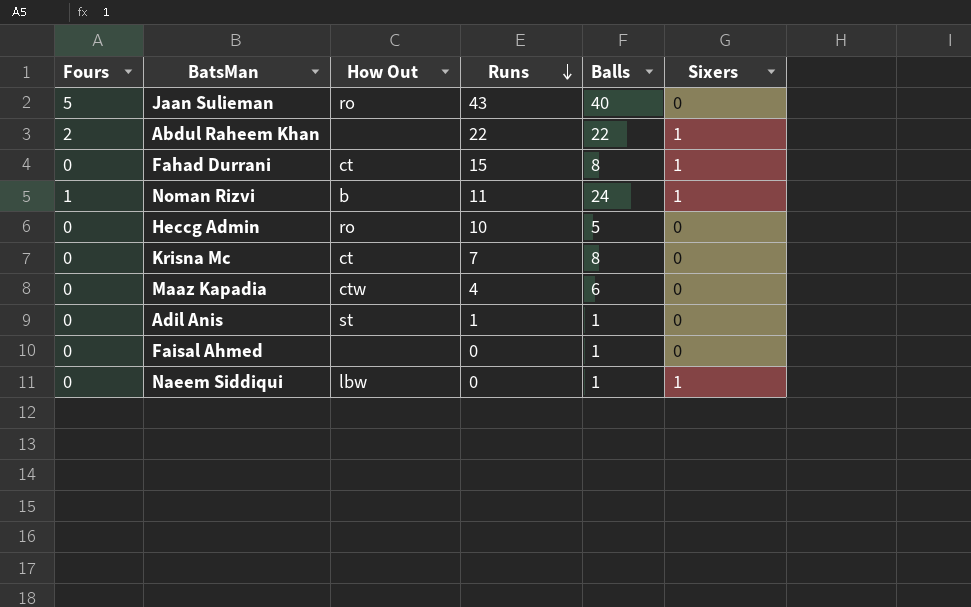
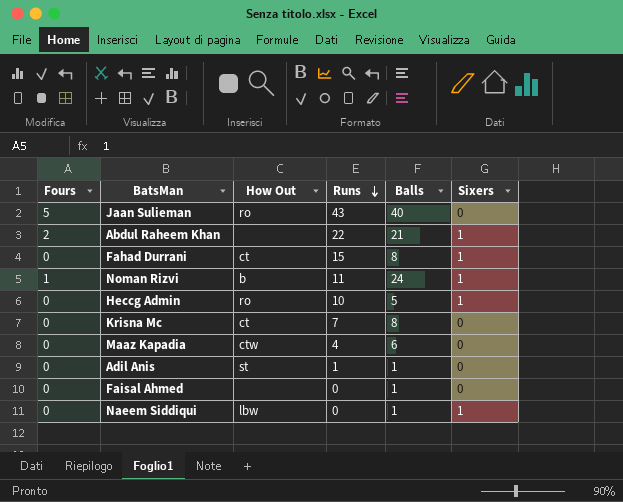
Abdul Raheem Khan | Balls: 22 -> 21
Heccg Admin | Sixers: 0 -> 1

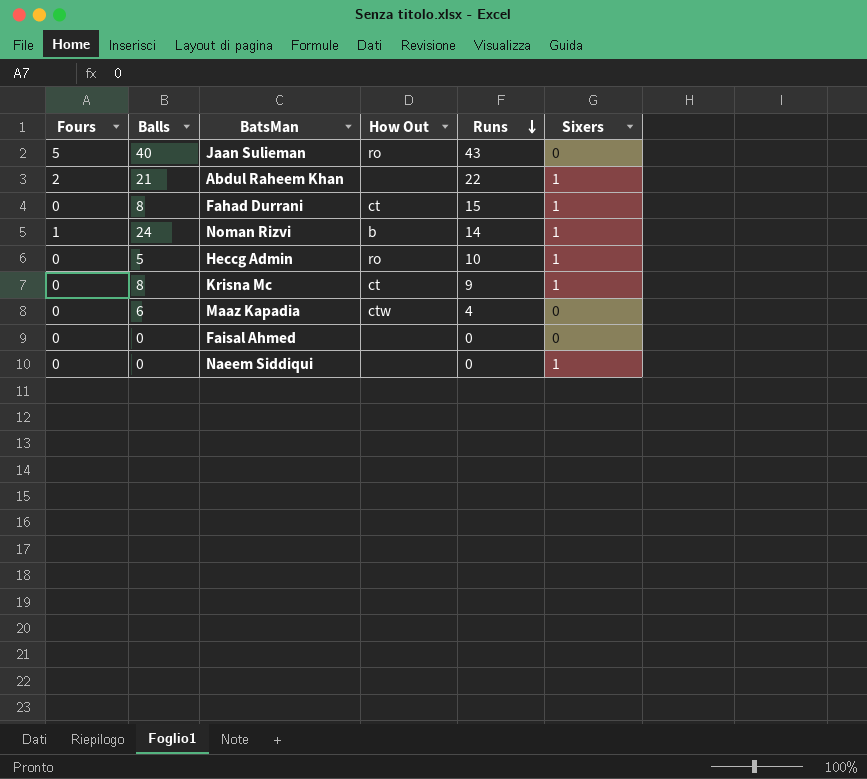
column Balls | position: 5 -> 2
row Adil Anis: 0 | st | 1 | 1 | 0 -> none
Noman Rizvi | Runs: 11 -> 14
Krisna Mc | Runs: 7 -> 9
Krisna Mc | Sixers: 0 -> 1
Faisal Ahmed | Balls: 1 -> 0
Naeem Siddiqui | Balls: 1 -> 0
Naeem Siddiqui | How Out: lbw -> none

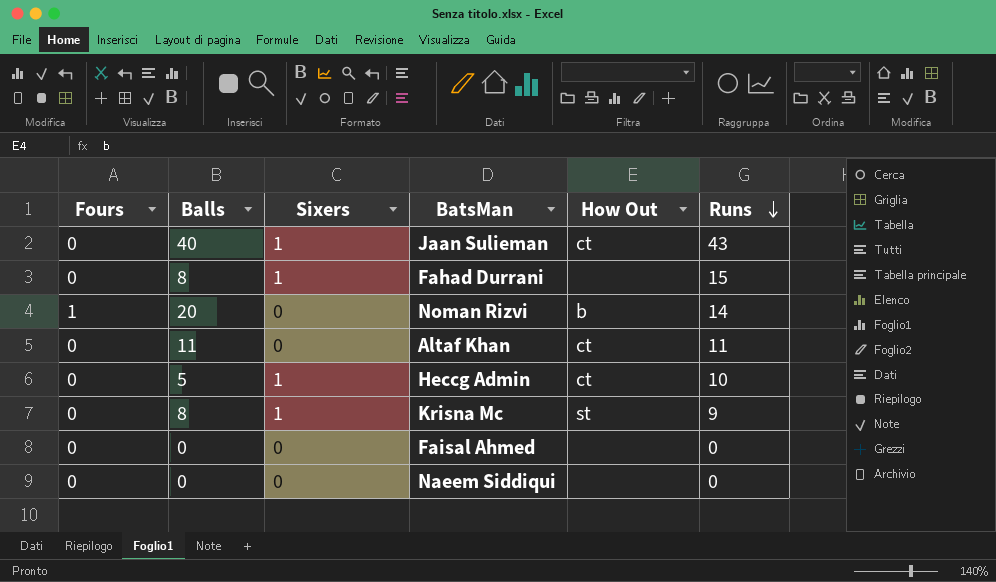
column Sixers | position: 6 -> 3
row Abdul Raheem Khan: 2 | 21 | none | 22 | 1 -> none
row Maaz Kapadia: 0 | 6 | ctw | 4 | 0 -> none
Jaan Sulieman | Fours: 5 -> 0
Jaan Sulieman | Sixers: 0 -> 1
Jaan Sulieman | How Out: ro -> ct
Fahad Durrani | How Out: ct -> none
Noman Rizvi | Balls: 24 -> 20
Noman Rizvi | Sixers: 1 -> 0
row Altaf Khan: none -> 0 | 11 | 0 | ct | 11
Heccg Admin | How Out: ro -> ct
Krisna Mc | How Out: ct -> st
Naeem Siddiqui | Sixers: 1 -> 0

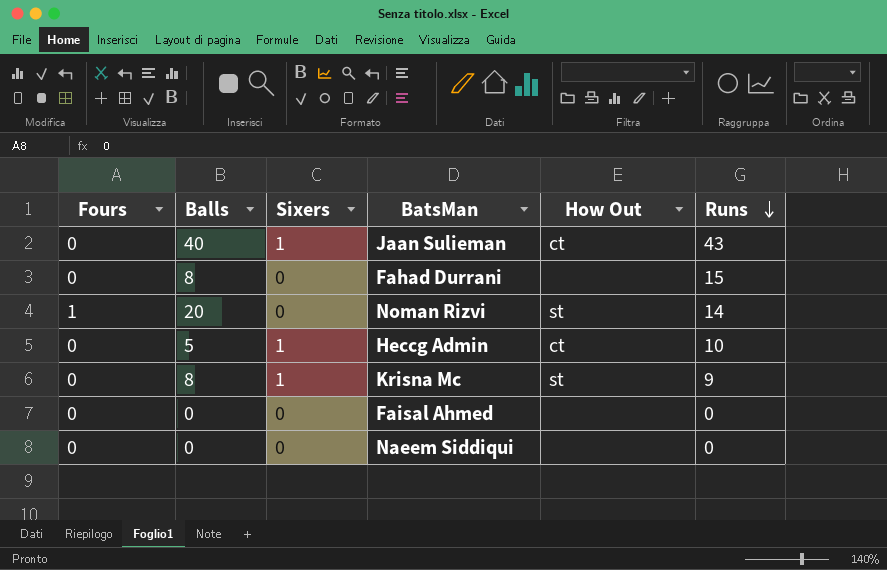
row Altaf Khan: 0 | 11 | 0 | ct | 11 -> none
Fahad Durrani | Sixers: 1 -> 0
Noman Rizvi | How Out: b -> st

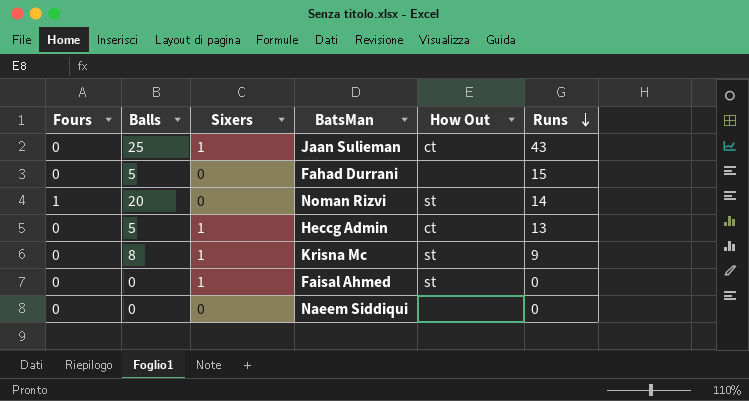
Jaan Sulieman | Balls: 40 -> 25
Fahad Durrani | Balls: 8 -> 5
Heccg Admin | Runs: 10 -> 13
Faisal Ahmed | Sixers: 0 -> 1
Faisal Ahmed | How Out: none -> st

